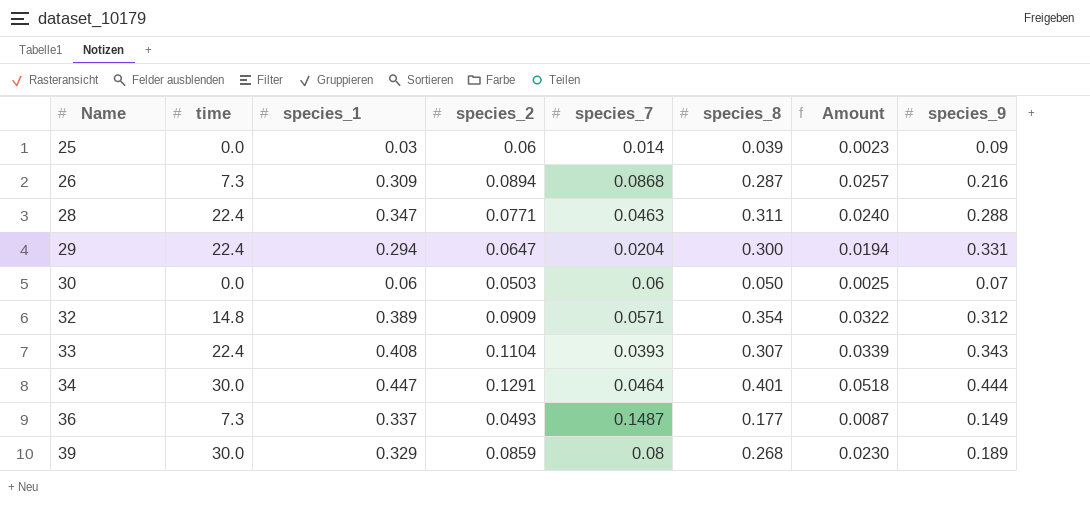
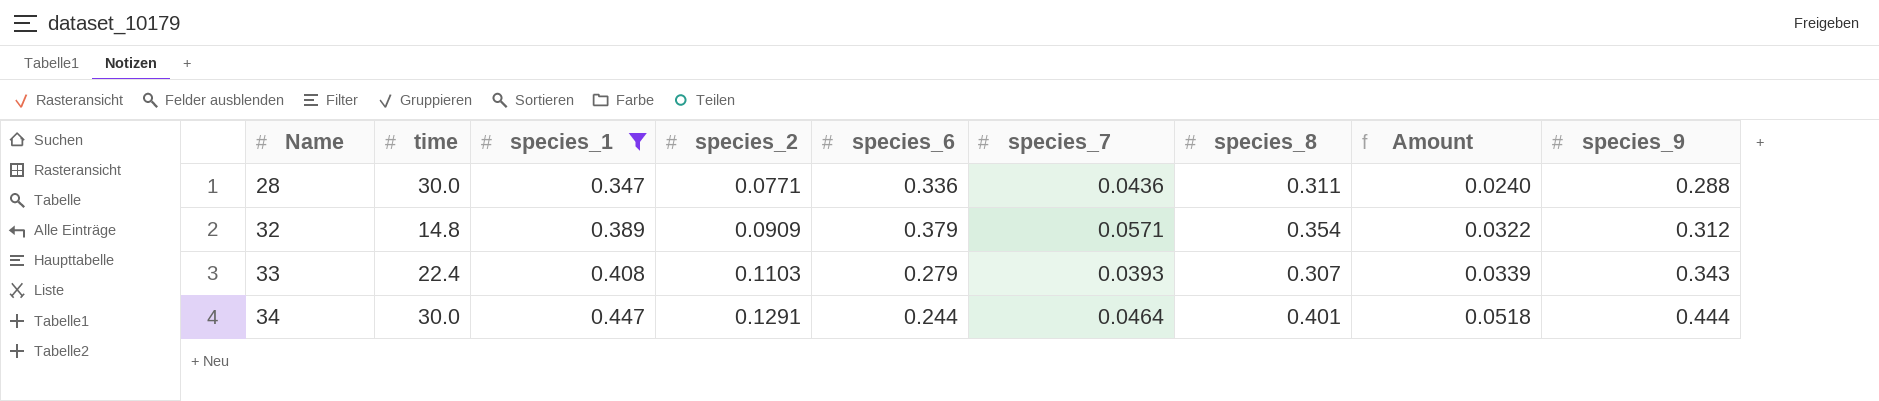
filter: none -> species_1 >= 0.347
column species_6 | position: none -> 5
28 | time: 22.4 -> 30.0
28 | species_7: 0.0463 -> 0.0436
33 | species_2: 0.1104 -> 0.1103

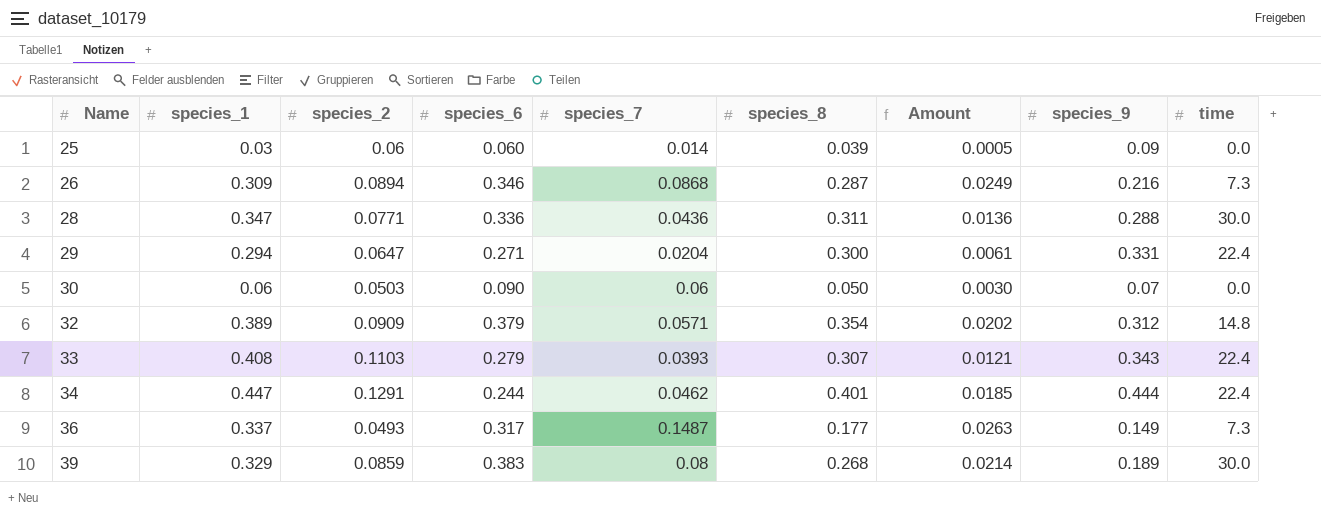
filter: species_1 >= 0.347 -> none
column Amount | formula: [species_2] * [species_8] -> [species_7] * [species_8]
column time | position: 2 -> 9
34 | species_7: 0.0464 -> 0.0462
34 | time: 30.0 -> 22.4

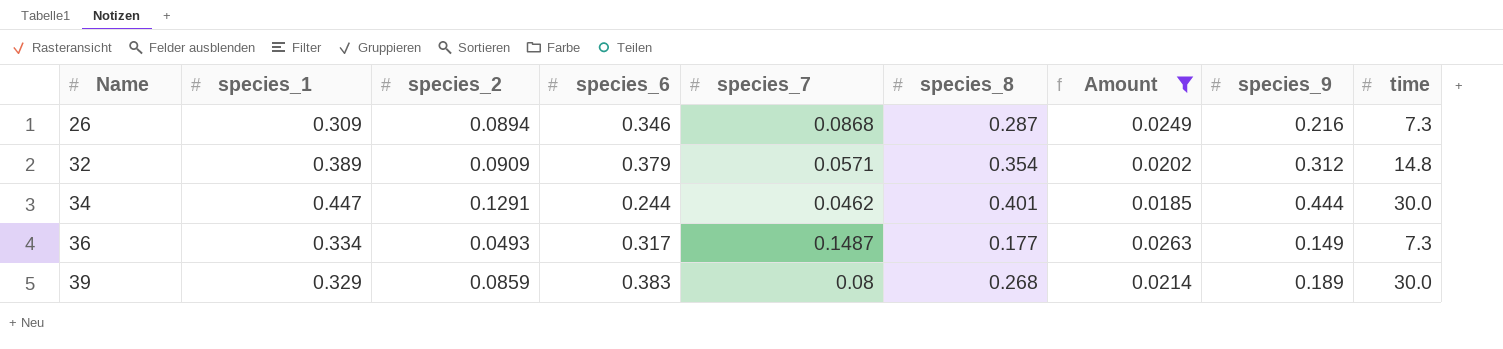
filter: none -> Amount >= 0.0185
34 | time: 22.4 -> 30.0
36 | species_1: 0.337 -> 0.334

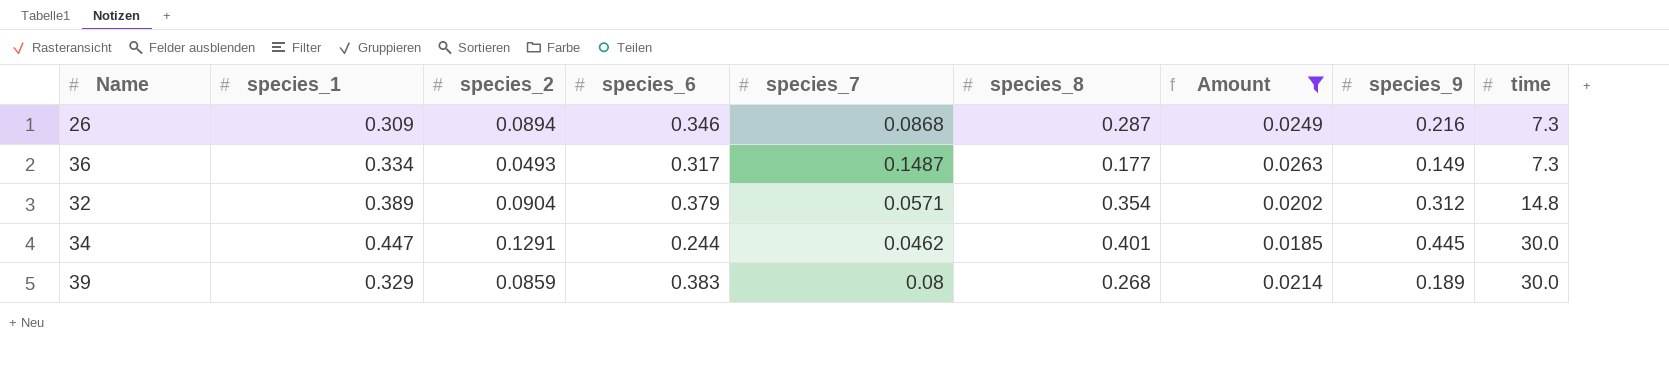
row order: Name ascending -> time ascending
32 | species_2: 0.0909 -> 0.0904
34 | species_9: 0.444 -> 0.445

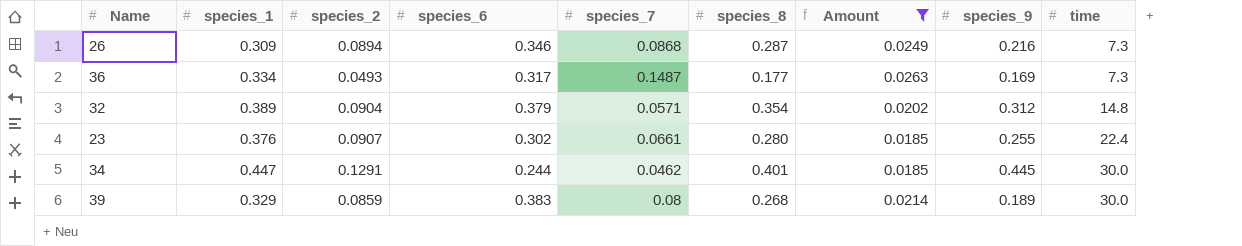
36 | species_9: 0.149 -> 0.169
row 23: none -> 0.376 | 0.0907 | 0.302 | 0.0661 | 0.280 | 0.0185 | 0.255 | 22.4

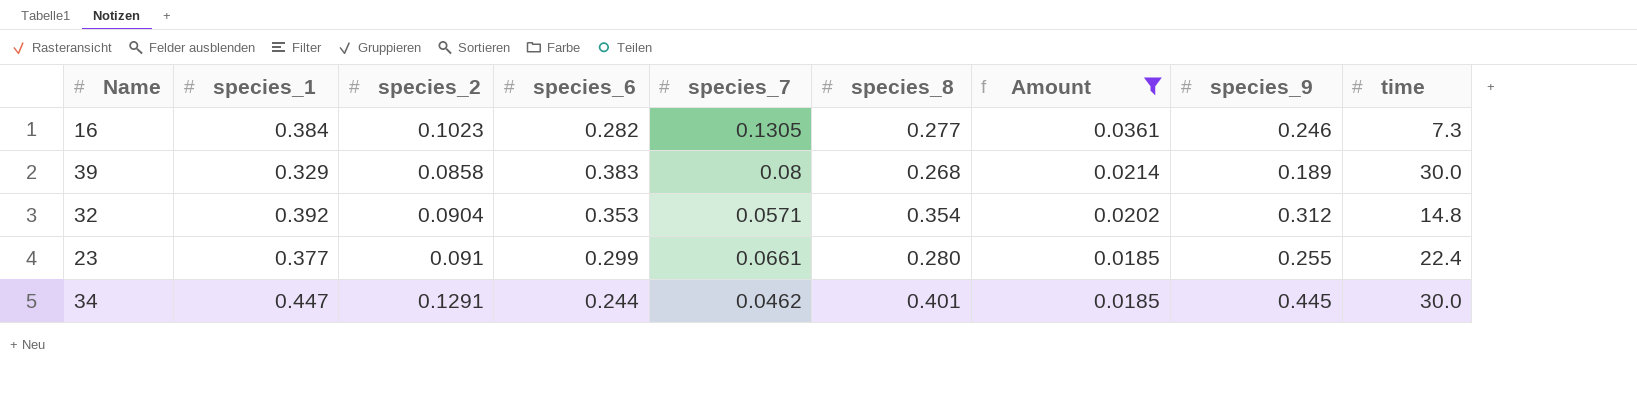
row order: time ascending -> Amount descending
row 26: 0.309 | 0.0894 | 0.346 | 0.0868 | 0.287 | 0.0249 | 0.216 | 7.3 -> none
row 36: 0.334 | 0.0493 | 0.317 | 0.1487 | 0.177 | 0.0263 | 0.169 | 7.3 -> none
row 16: none -> 0.384 | 0.1023 | 0.282 | 0.1305 | 0.277 | 0.0361 | 0.246 | 7.3
39 | species_2: 0.0859 -> 0.0858
32 | species_1: 0.389 -> 0.392
32 | species_6: 0.379 -> 0.353
23 | species_1: 0.376 -> 0.377
23 | species_2: 0.0907 -> 0.091
23 | species_6: 0.302 -> 0.299

